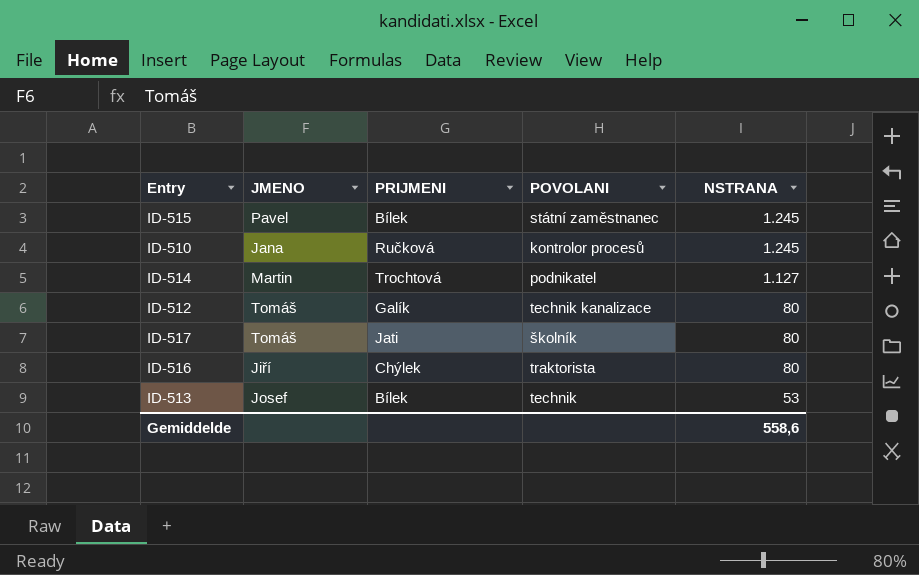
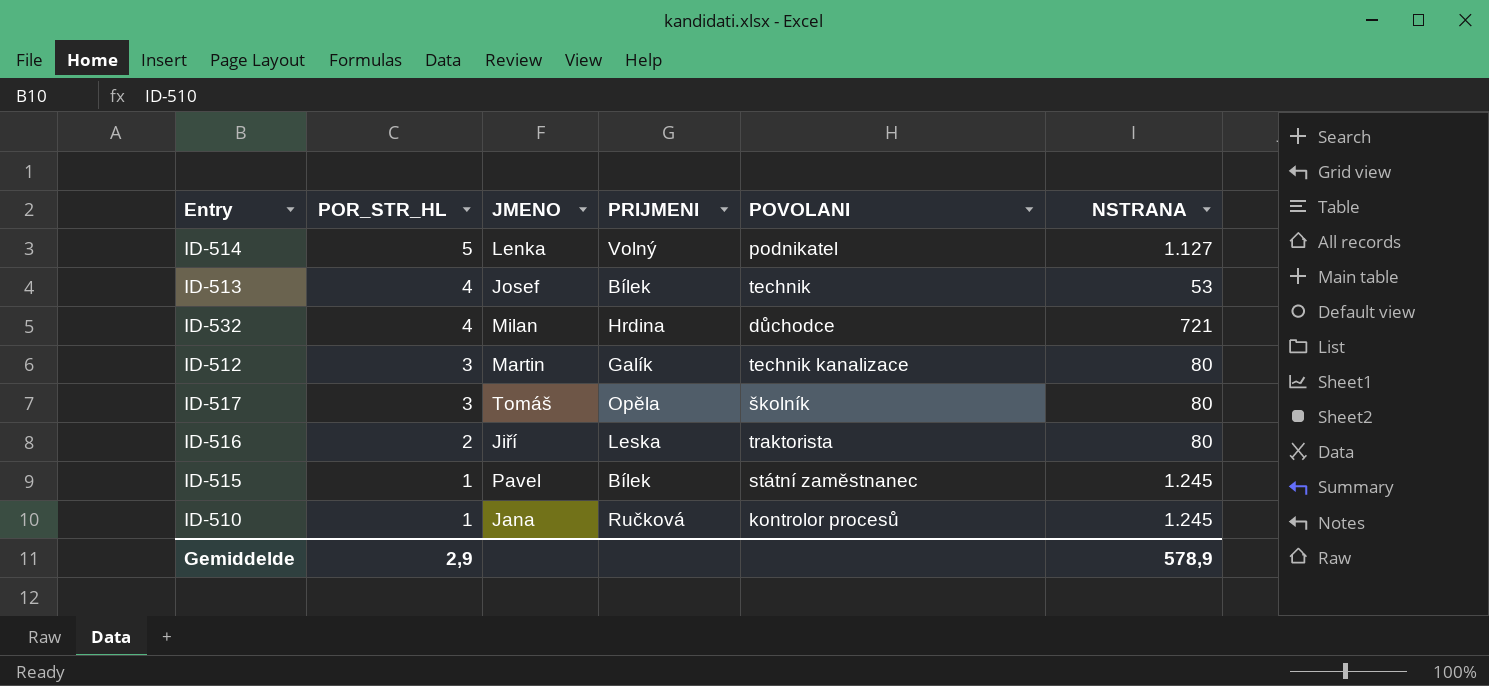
row order: NSTRANA descending -> POR_STR_HL descending
column POR_STR_HL | position: none -> 2
ID-514 | JMENO: Martin -> Lenka
ID-514 | PRIJMENI: Trochtová -> Volný
row ID-532: none -> 4 | Milan | Hrdina | důchodce | 721
ID-512 | JMENO: Tomáš -> Martin
ID-517 | PRIJMENI: Jati -> Opěla
ID-516 | PRIJMENI: Chýlek -> Leska
Gemiddelde | NSTRANA: 558,6 -> 578,9

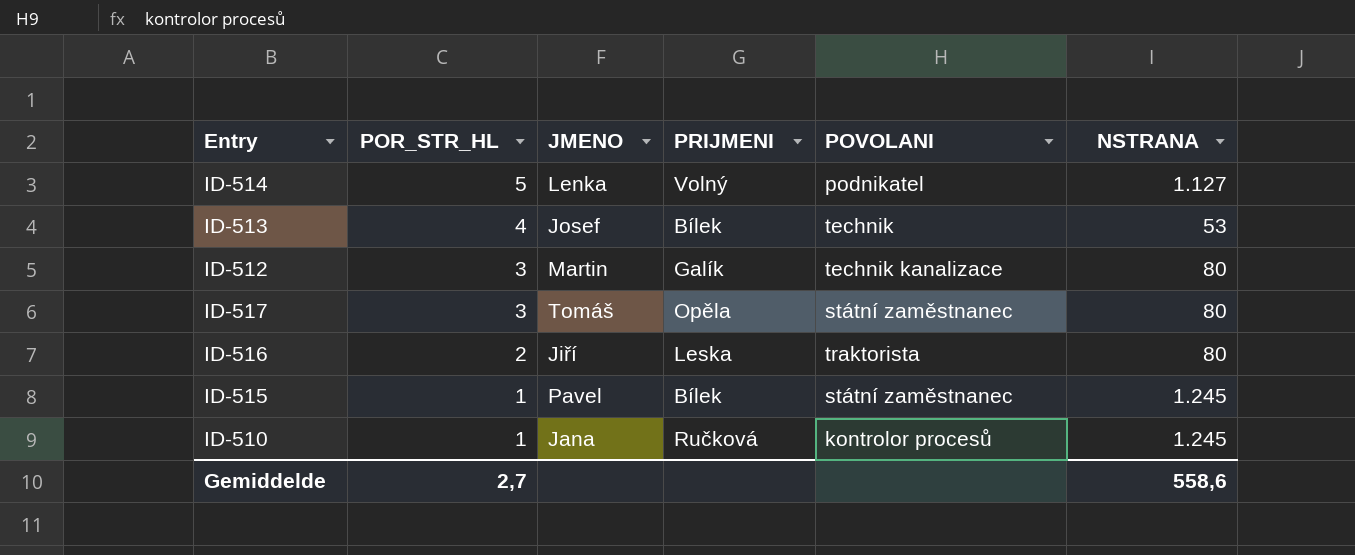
row ID-532: 4 | Milan | Hrdina | důchodce | 721 -> none
ID-517 | POVOLANI: školník -> státní zaměstnanec
Gemiddelde | POR_STR_HL: 2,9 -> 2,7
Gemiddelde | NSTRANA: 578,9 -> 558,6

